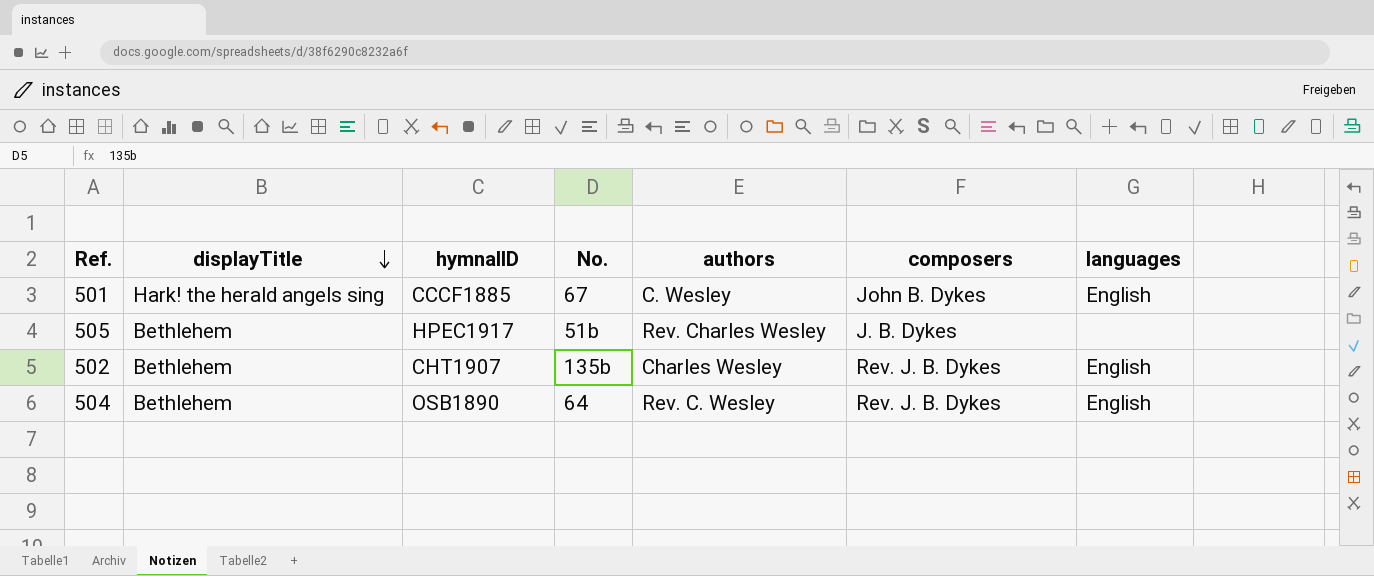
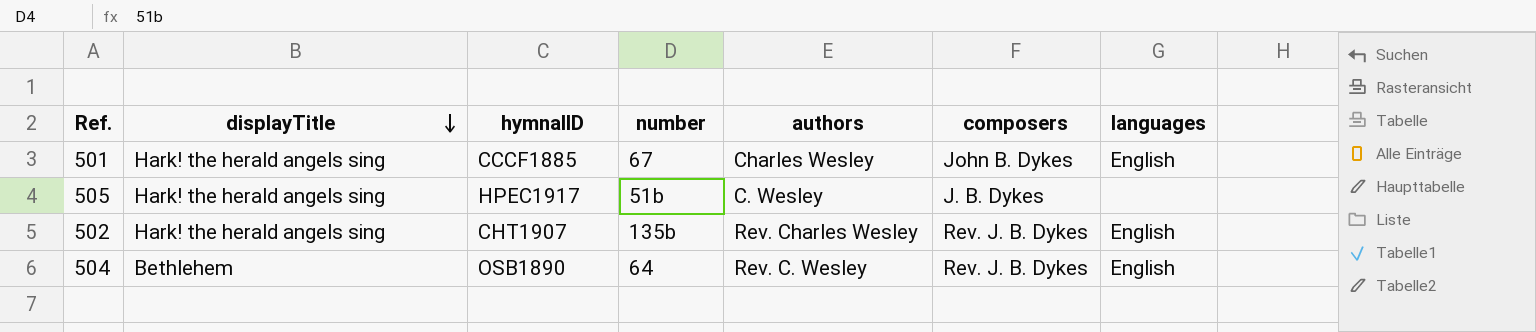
column name: No. -> number
501 | authors: C. Wesley -> Charles Wesley
505 | displayTitle: Bethlehem -> Hark! the herald angels sing
505 | authors: Rev. Charles Wesley -> C. Wesley
502 | displayTitle: Bethlehem -> Hark! the herald angels sing
502 | authors: Charles Wesley -> Rev. Charles Wesley

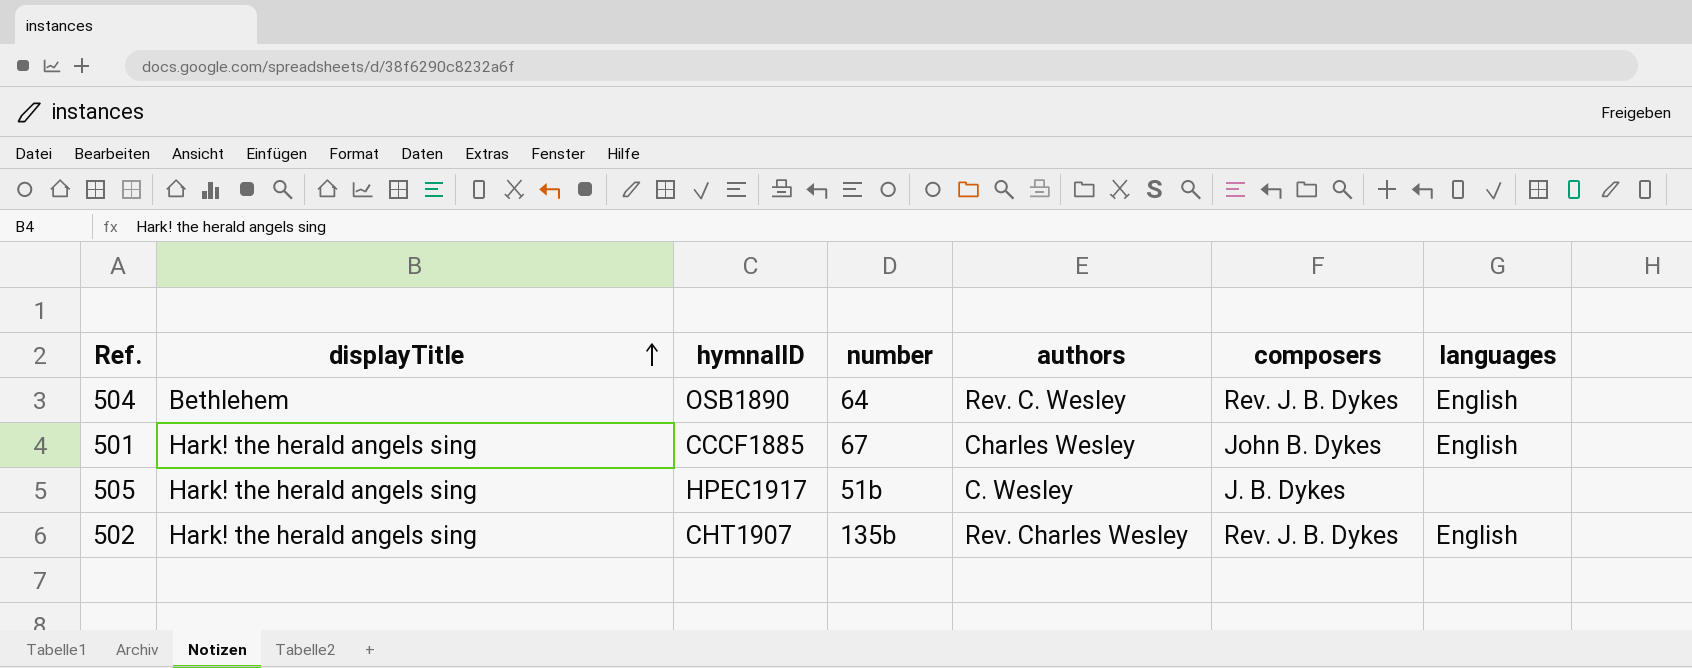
row order: displayTitle descending -> displayTitle ascending

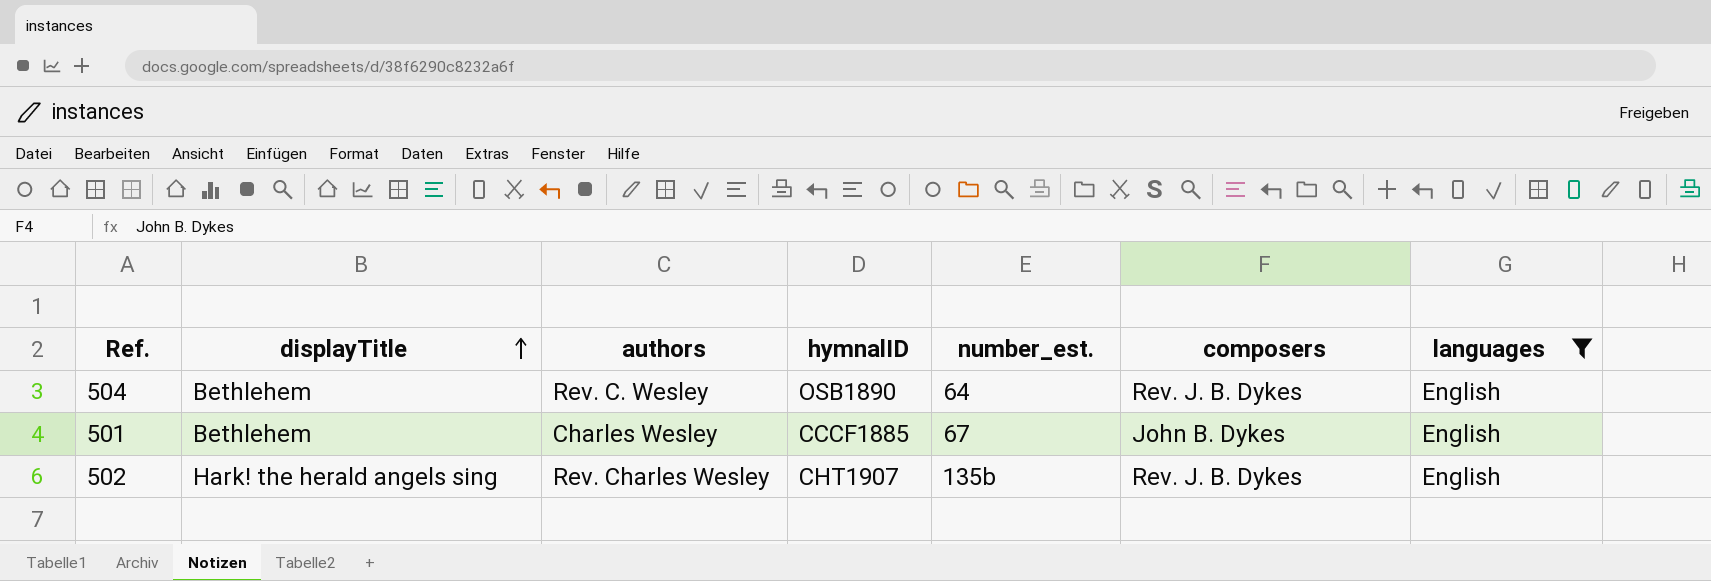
filter: none -> languages = English
column authors | position: 5 -> 3
column name: number -> number_est.
501 | displayTitle: Hark! the herald angels sing -> Bethlehem

